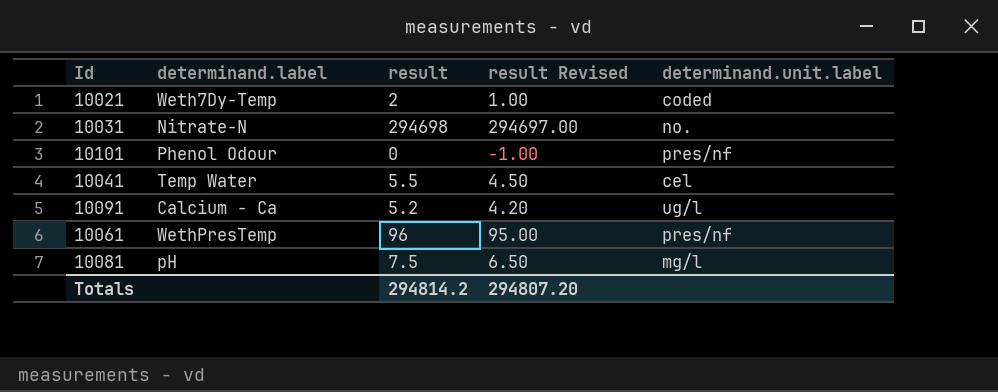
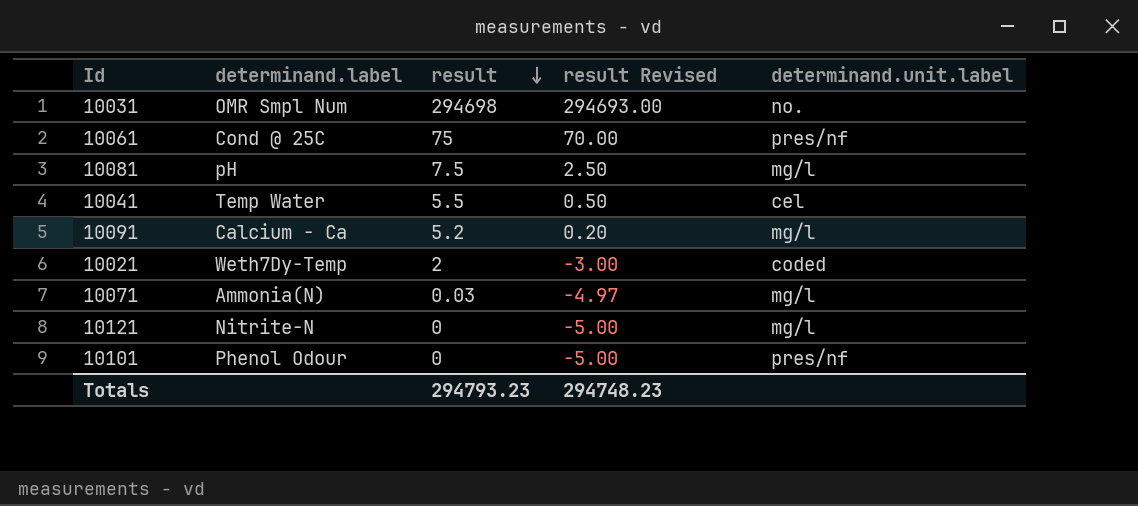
row order: none -> result descending
column result Revised | formula: [result] - 1 -> [result] - 5
10031 | determinand.label: Nitrate-N -> OMR Smpl Num
10061 | determinand.label: WethPresTemp -> Cond @ 25C
10061 | result: 96 -> 75
10091 | determinand.unit.label: ug/l -> mg/l
row 10071: none -> Ammonia(N) | 0.03 | -4.97 | mg/l
row 10121: none -> Nitrite-N | 0 | -5.00 | mg/l
Totals | result: 294814.2 -> 294793.23
Totals | result Revised: 294807.20 -> 294748.23

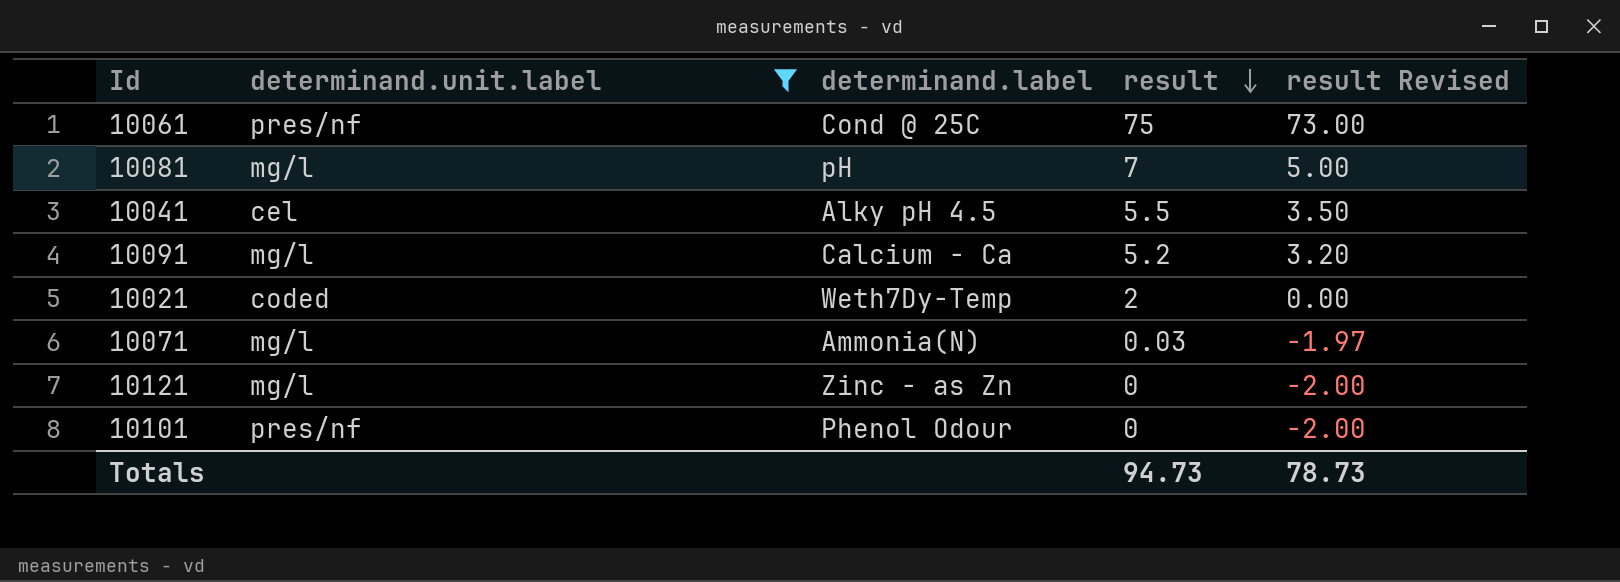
filter: none -> determinand.unit.label != no.
column determinand.unit.label | position: 5 -> 2
column result Revised | formula: [result] - 5 -> [result] - 2
10081 | result: 7.5 -> 7
10041 | determinand.label: Temp Water -> Alky pH 4.5
10121 | determinand.label: Nitrite-N -> Zinc - as Zn
Totals | result: 294793.23 -> 94.73
Totals | result Revised: 294748.23 -> 78.73

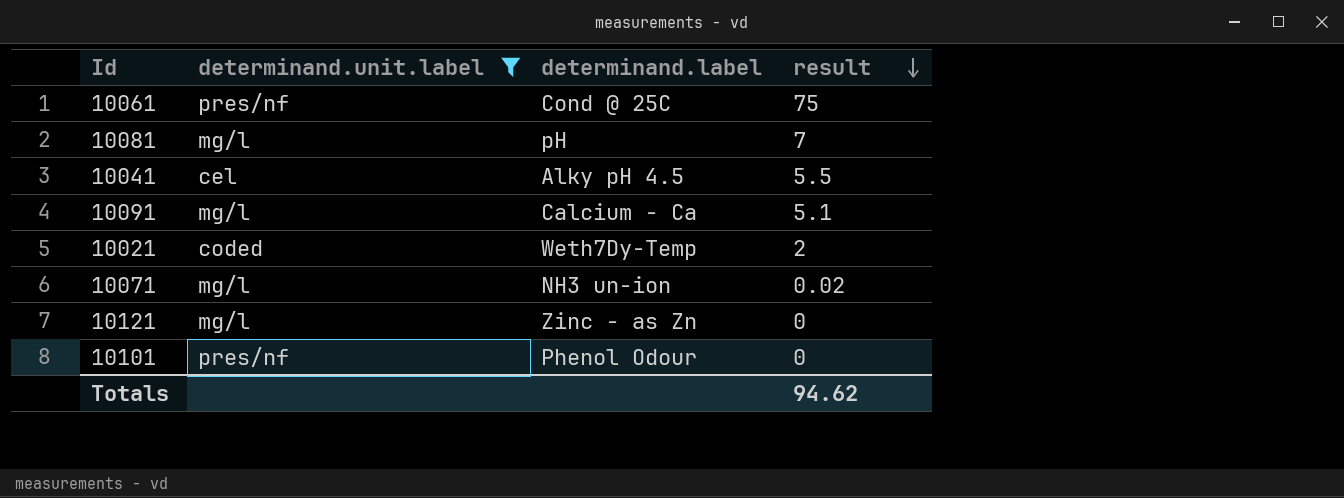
column result Revised | formula: [result] - 2 -> none
10091 | result: 5.2 -> 5.1
10071 | determinand.label: Ammonia(N) -> NH3 un-ion
10071 | result: 0.03 -> 0.02
Totals | result: 94.73 -> 94.62

